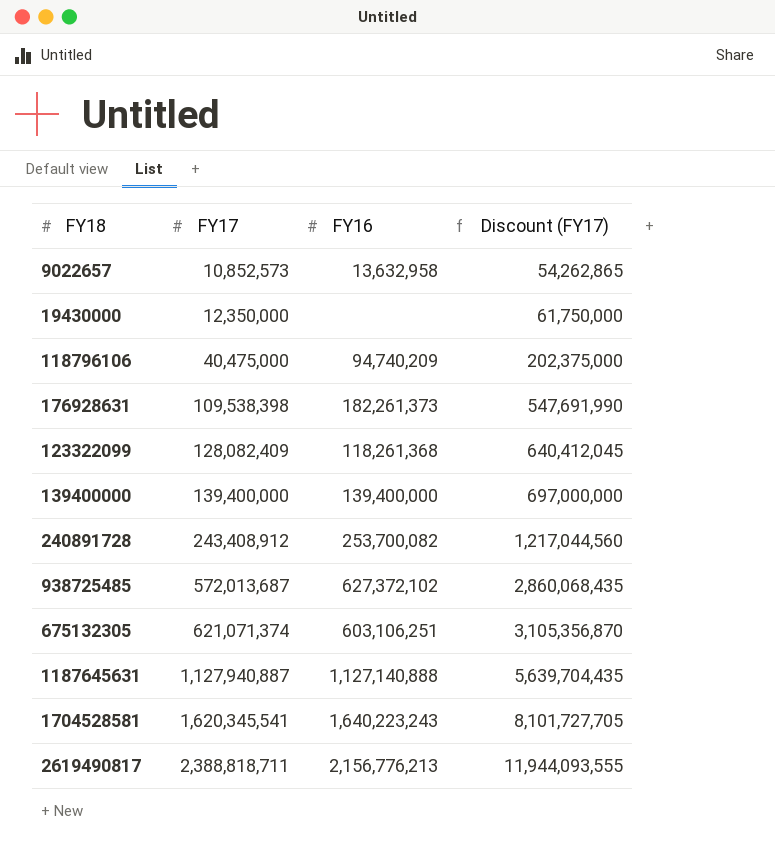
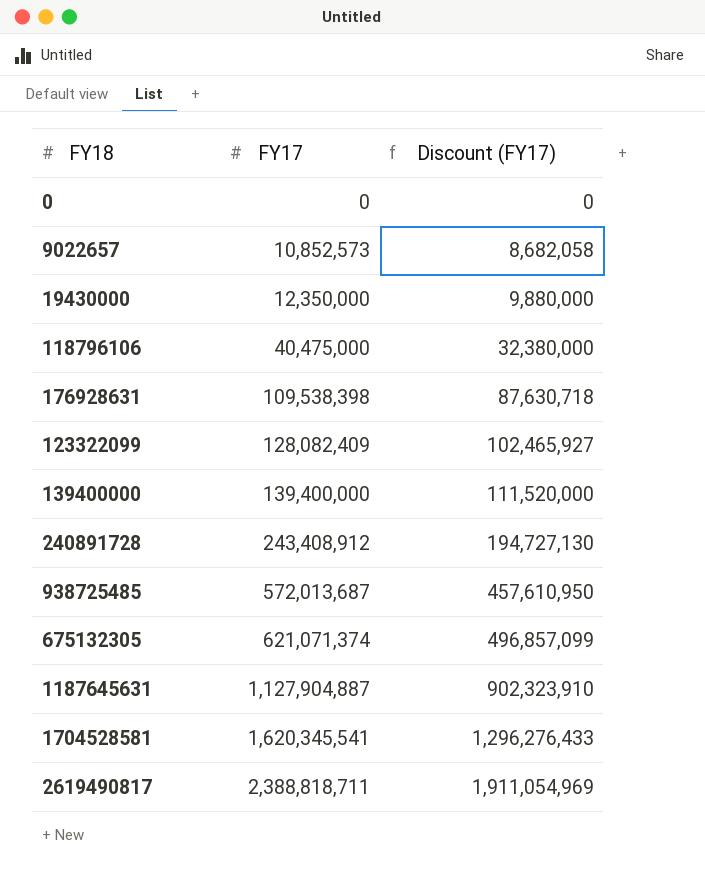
column FY16 | position: 3 -> none
column Discount (FY17) | formula: [FY17] * 5 -> [FY17] * 0.8
row 0: none -> 0 | 0
1187645631 | FY17: 1,127,940,887 -> 1,127,904,887

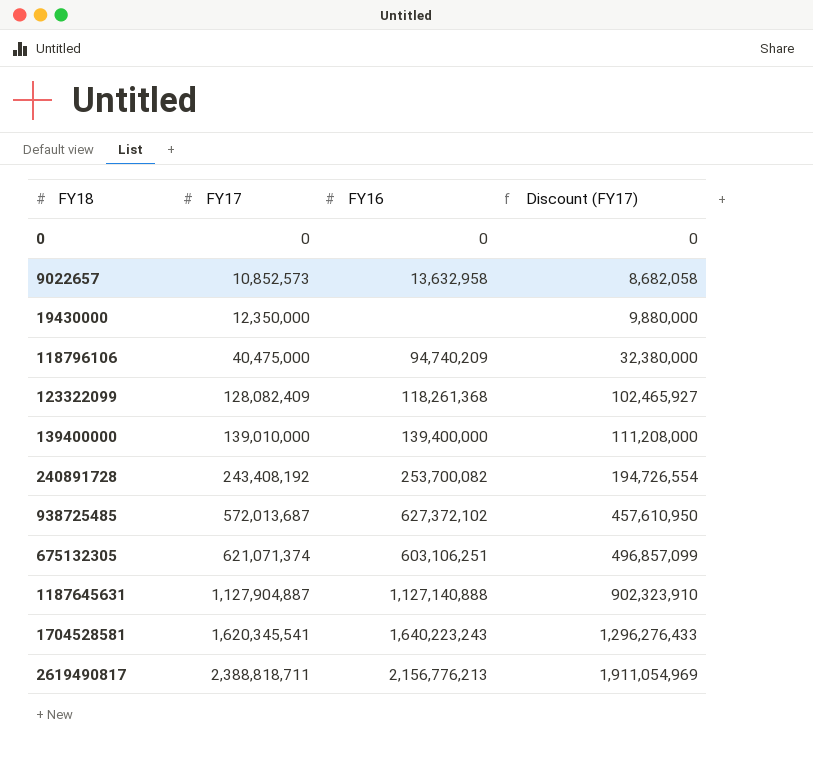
column FY16 | position: none -> 3
row 176928631: 109,538,398 | 87,630,718 -> none
139400000 | FY17: 139,400,000 -> 139,010,000
139400000 | Discount (FY17): 111,520,000 -> 111,208,000
240891728 | FY17: 243,408,912 -> 243,408,192
240891728 | Discount (FY17): 194,727,130 -> 194,726,554

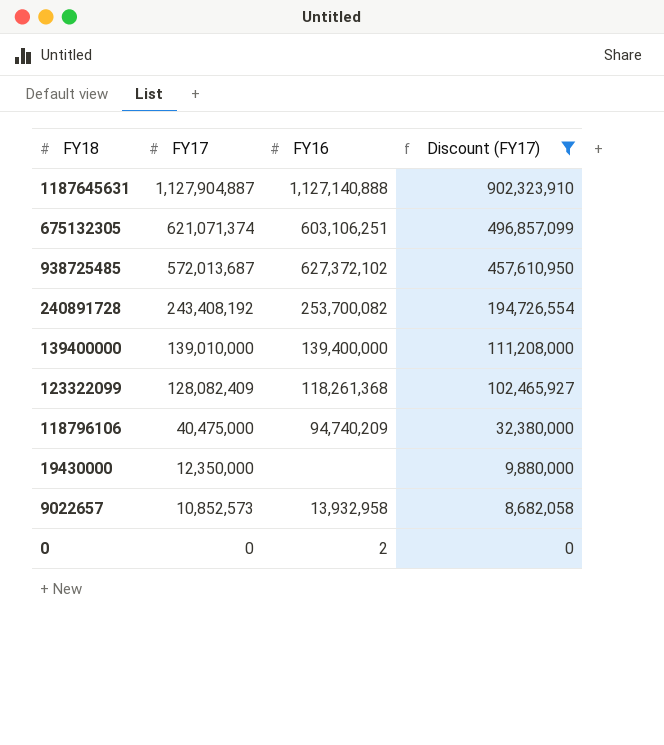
filter: none -> Discount (FY17) <= 902,323,910
row order: FY17 ascending -> FY17 descending
9022657 | FY16: 13,632,958 -> 13,932,958
0 | FY16: 0 -> 2

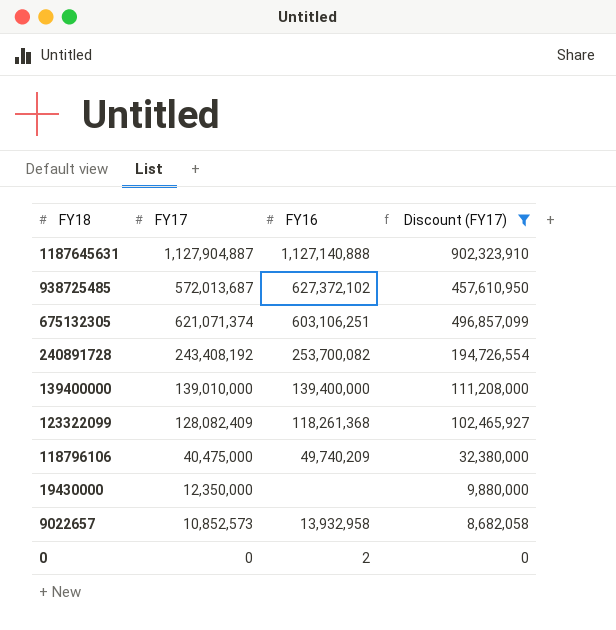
row order: FY17 descending -> FY18 descending
118796106 | FY16: 94,740,209 -> 49,740,209

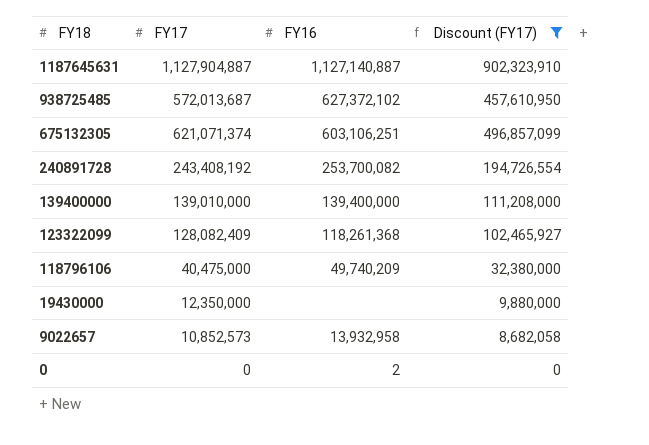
1187645631 | FY16: 1,127,140,888 -> 1,127,140,887

